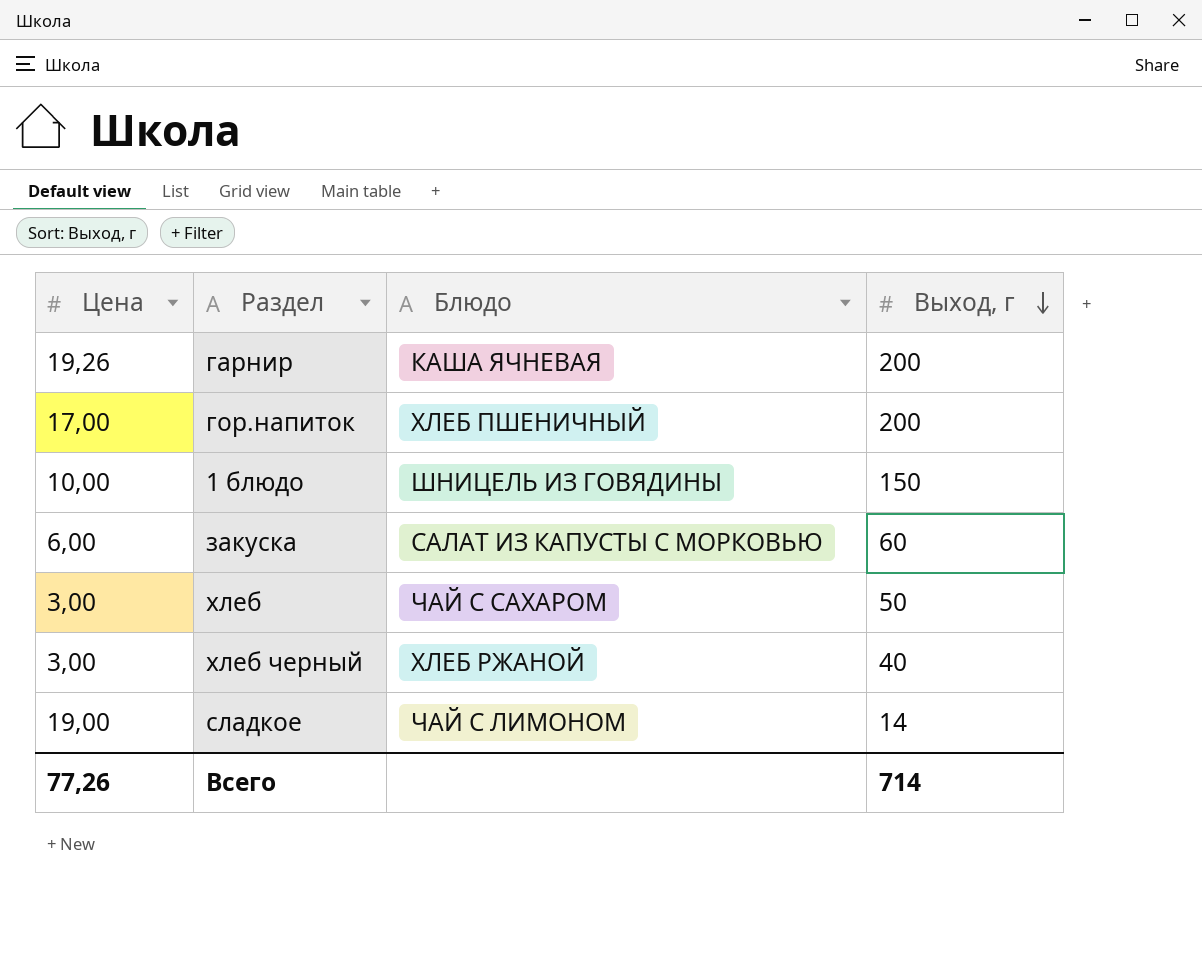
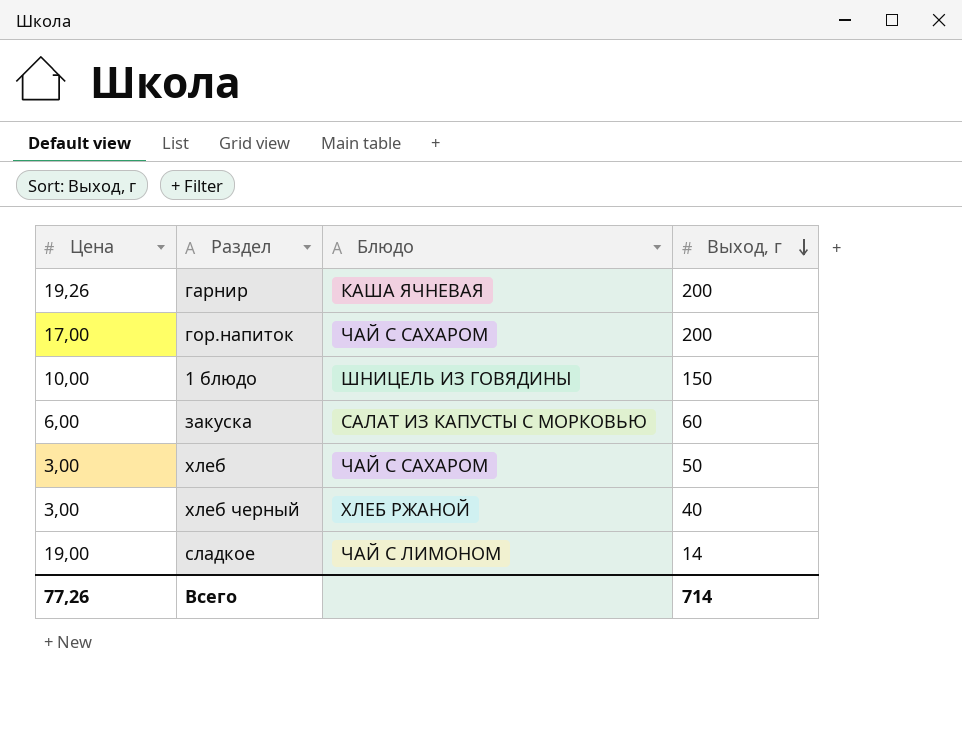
гор.напиток | Блюдо: ХЛЕБ ПШЕНИЧНЫЙ -> ЧАЙ С САХАРОМ

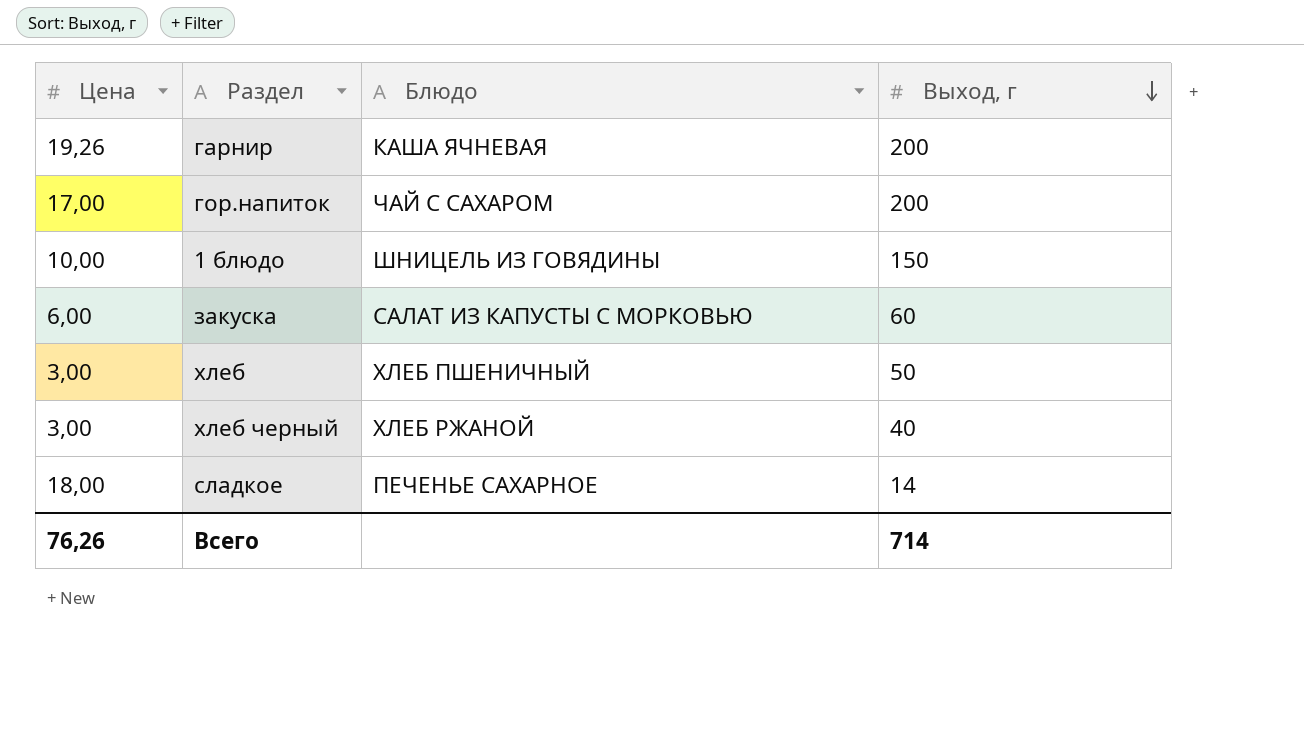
хлеб | Блюдо: ЧАЙ С САХАРОМ -> ХЛЕБ ПШЕНИЧНЫЙ
сладкое | Цена: 19,00 -> 18,00
сладкое | Блюдо: ЧАЙ С ЛИМОНОМ -> ПЕЧЕНЬЕ САХАРНОЕ
Всего | Цена: 77,26 -> 76,26

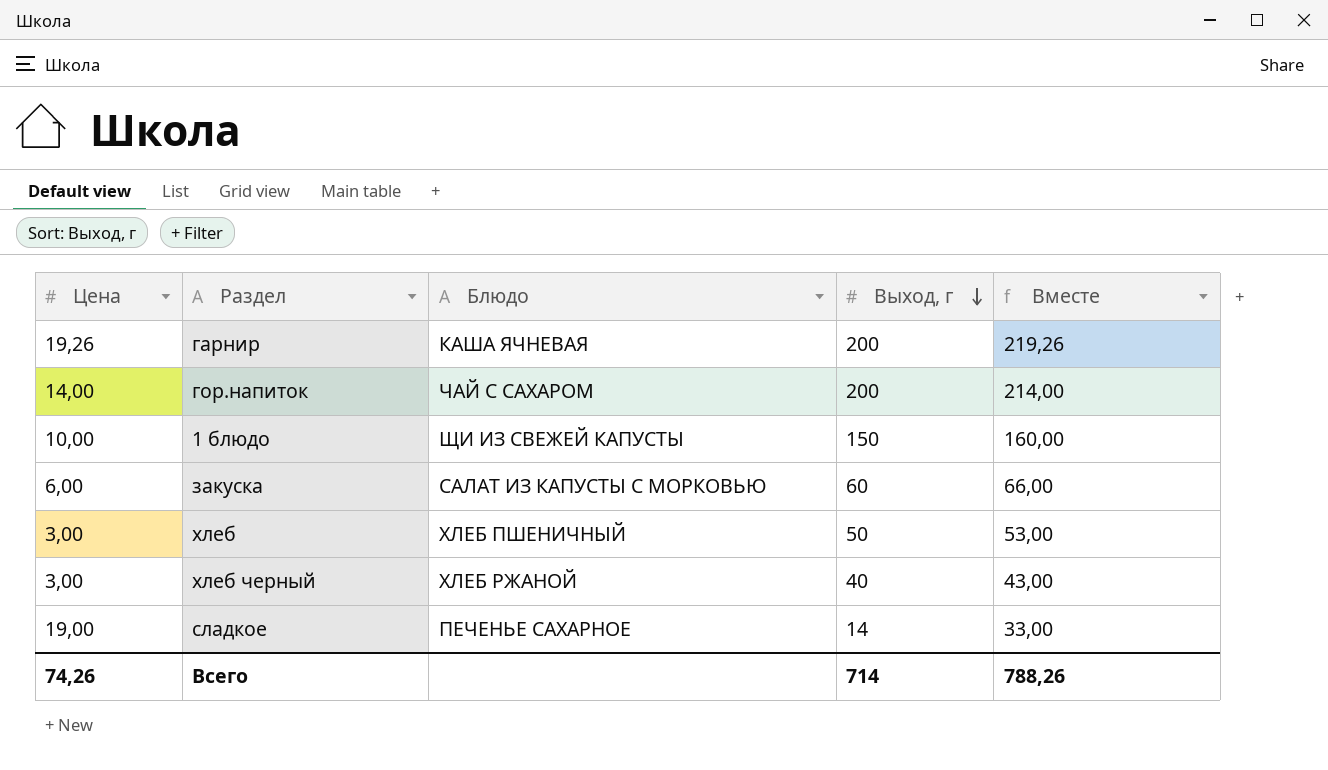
column Вместе | formula: none -> [Цена] + [Выход, г]
гор.напиток | Цена: 17,00 -> 14,00
1 блюдо | Блюдо: ШНИЦЕЛЬ ИЗ ГОВЯДИНЫ -> ЩИ ИЗ СВЕЖЕЙ КАПУСТЫ
сладкое | Цена: 18,00 -> 19,00
Всего | Цена: 76,26 -> 74,26

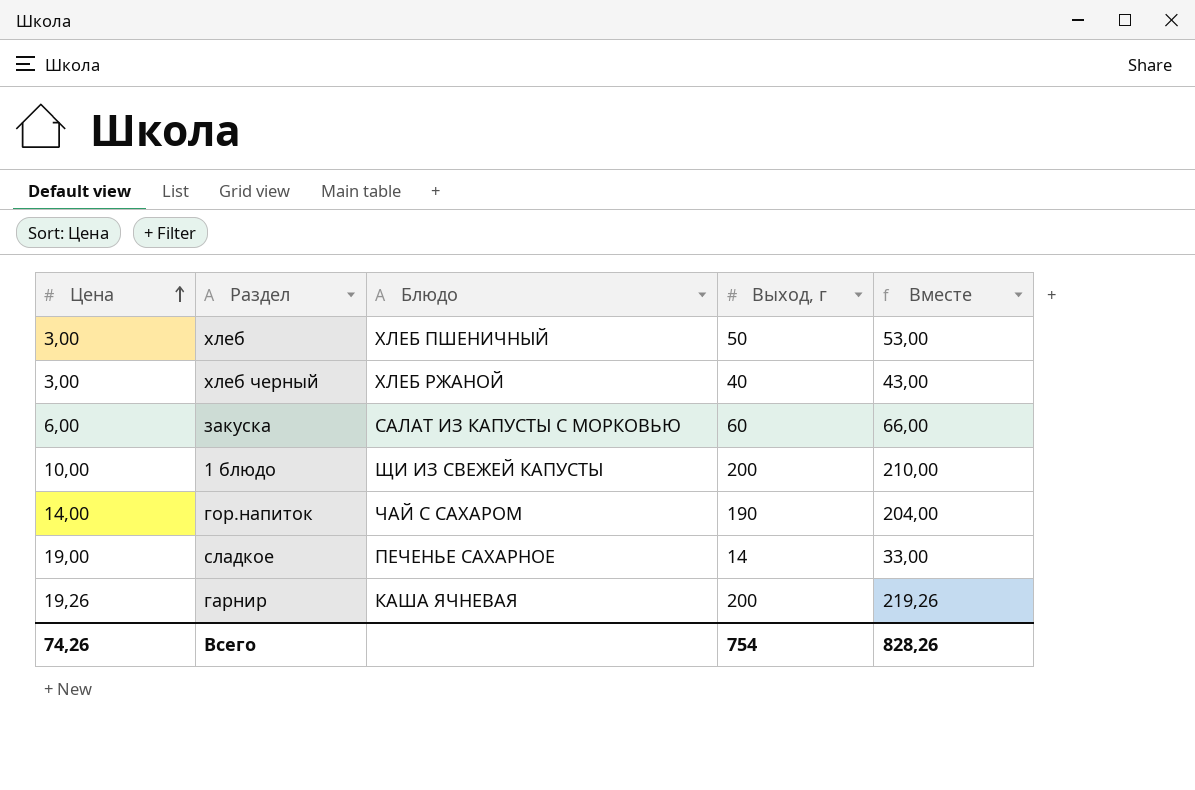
row order: Выход, г descending -> Цена ascending
1 блюдо | Выход, г: 150 -> 200
1 блюдо | Вместе: 160,00 -> 210,00
гор.напиток | Выход, г: 200 -> 190
гор.напиток | Вместе: 214,00 -> 204,00
Всего | Выход, г: 714 -> 754
Всего | Вместе: 788,26 -> 828,26

